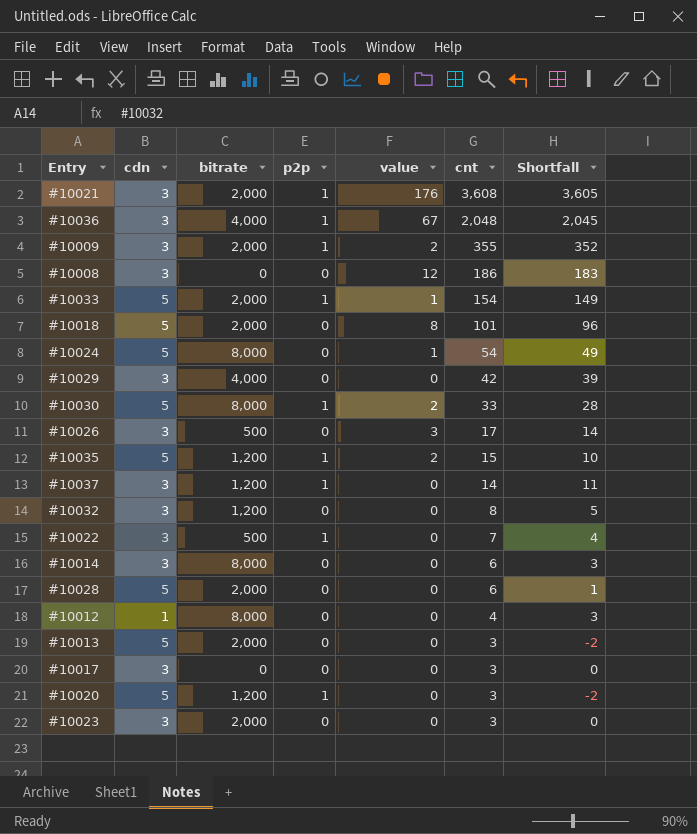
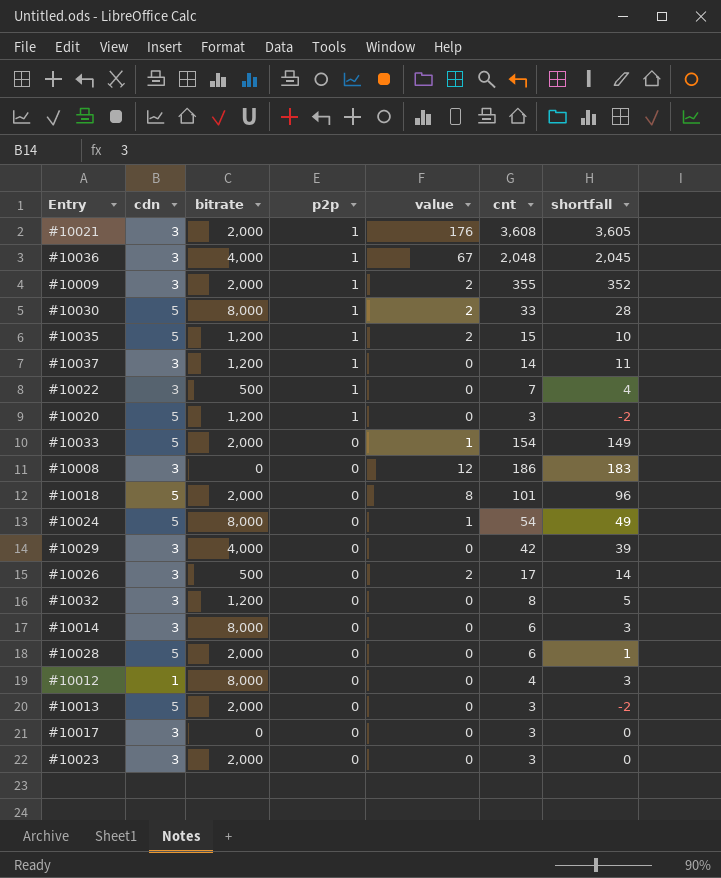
row order: cnt descending -> p2p descending
column name: Shortfall -> shortfall
#10033 | p2p: 1 -> 0
#10026 | value: 3 -> 2

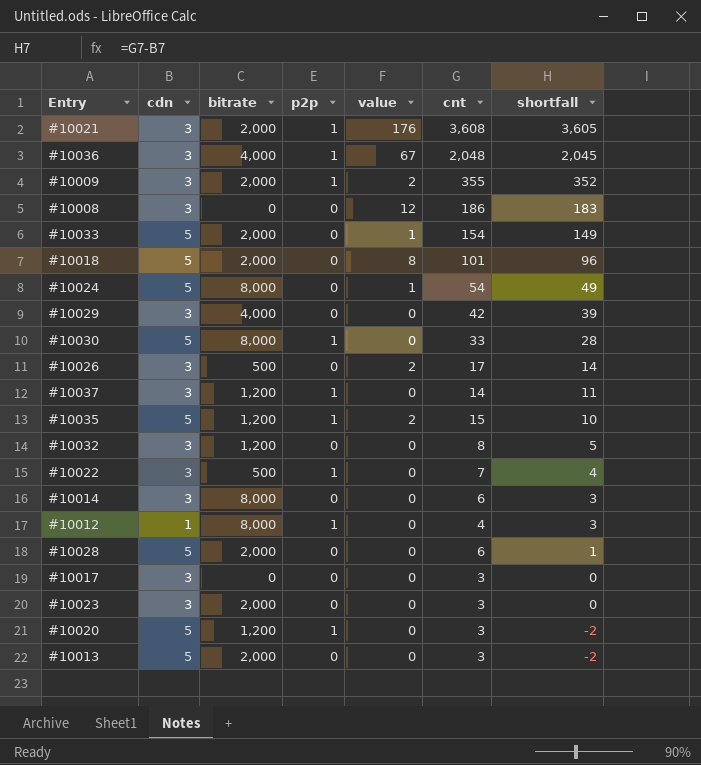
row order: p2p descending -> shortfall descending
#10030 | value: 2 -> 0
#10012 | p2p: 0 -> 1

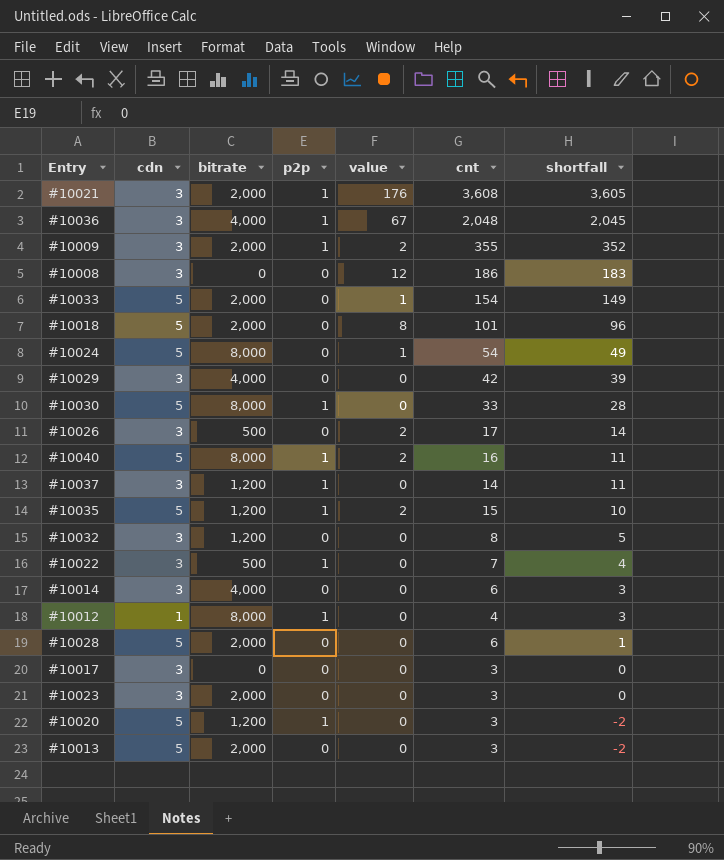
row #10040: none -> 5 | 8,000 | 1 | 2 | 16 | 11
#10014 | bitrate: 8,000 -> 4,000

